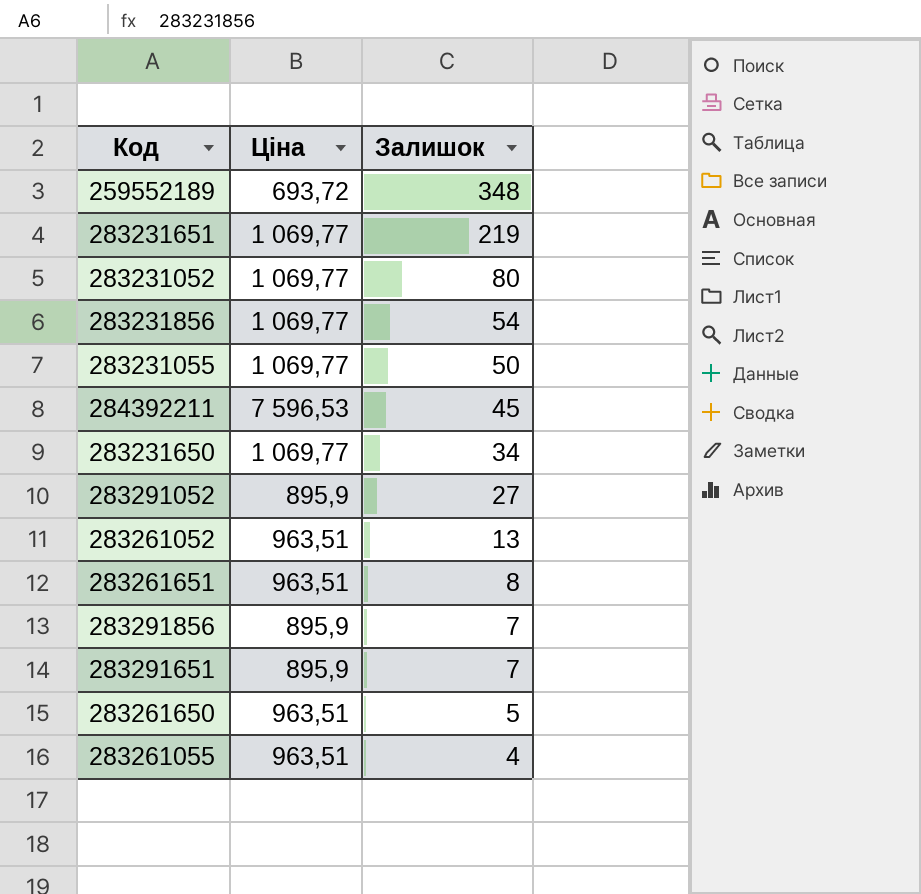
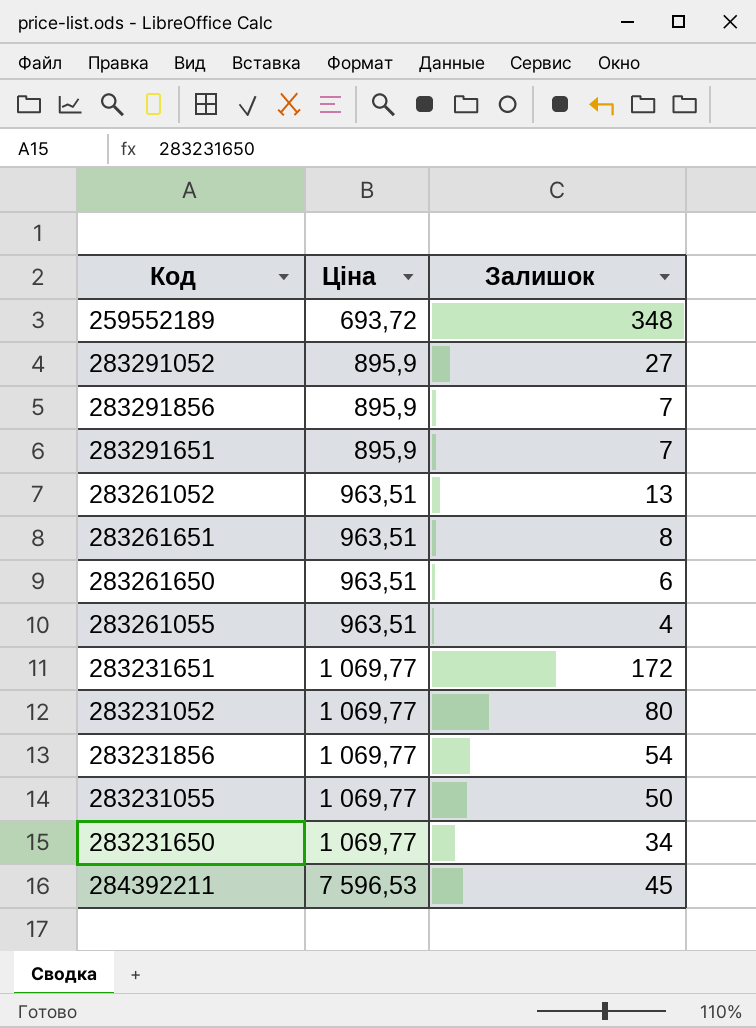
row order: Залишок descending -> Ціна ascending
283261650 | Залишок: 5 -> 6
283231651 | Залишок: 219 -> 172

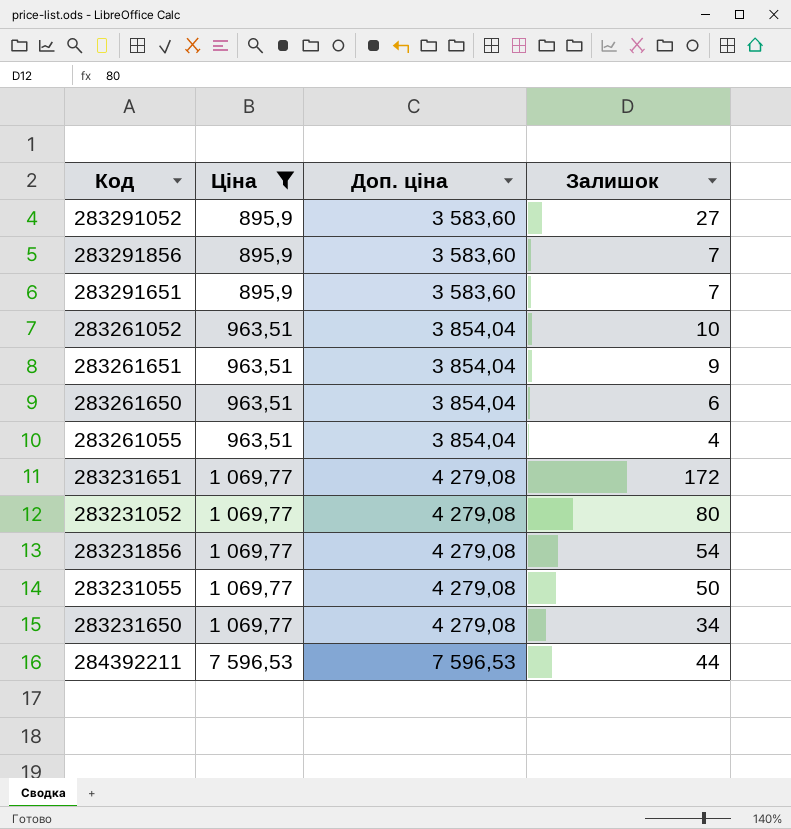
filter: none -> Ціна != 693,72
column Доп. ціна | position: none -> 3
283261052 | Залишок: 13 -> 10
283261651 | Залишок: 8 -> 9
284392211 | Залишок: 45 -> 44

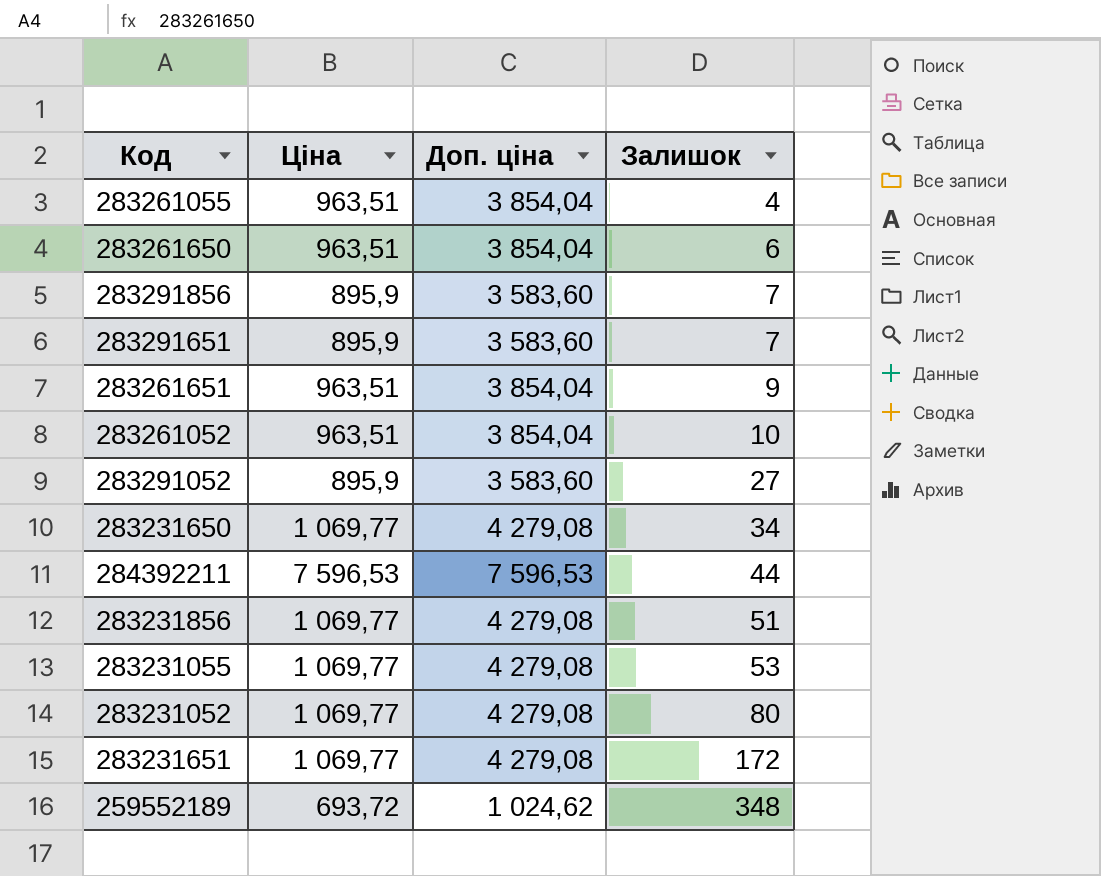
filter: Ціна != 693,72 -> none
row order: Ціна ascending -> Залишок ascending
283231856 | Залишок: 54 -> 51
283231055 | Залишок: 50 -> 53

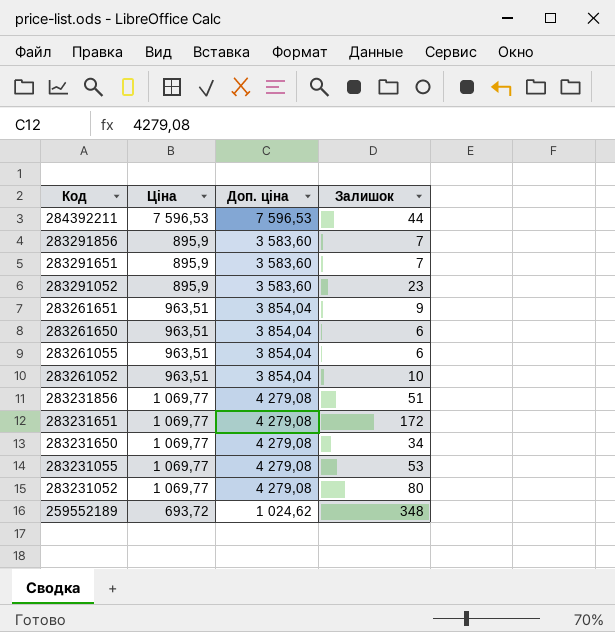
row order: Залишок ascending -> Код descending
283291052 | Залишок: 27 -> 23
283261055 | Залишок: 4 -> 6

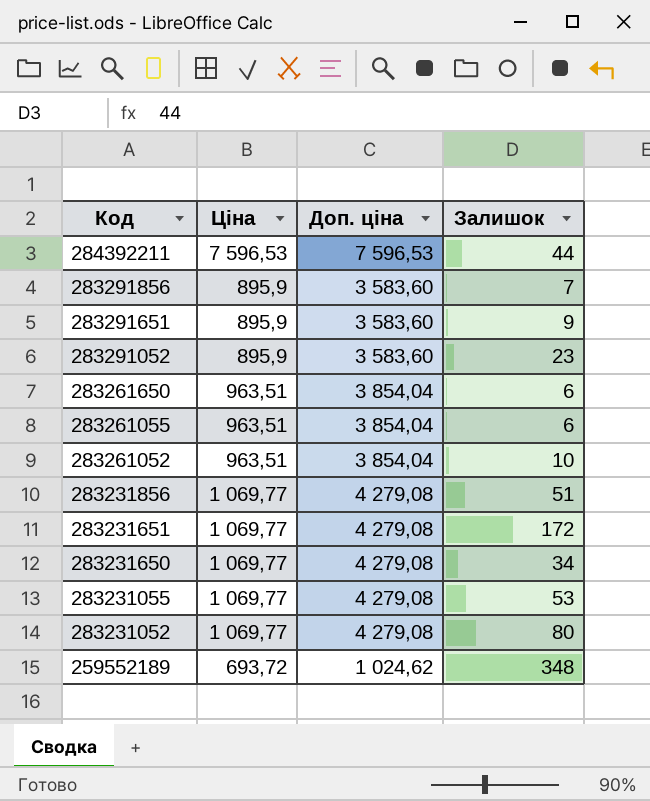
row 283261651: 963,51 | 3 854,04 | 9 -> none
283291651 | Залишок: 7 -> 9

